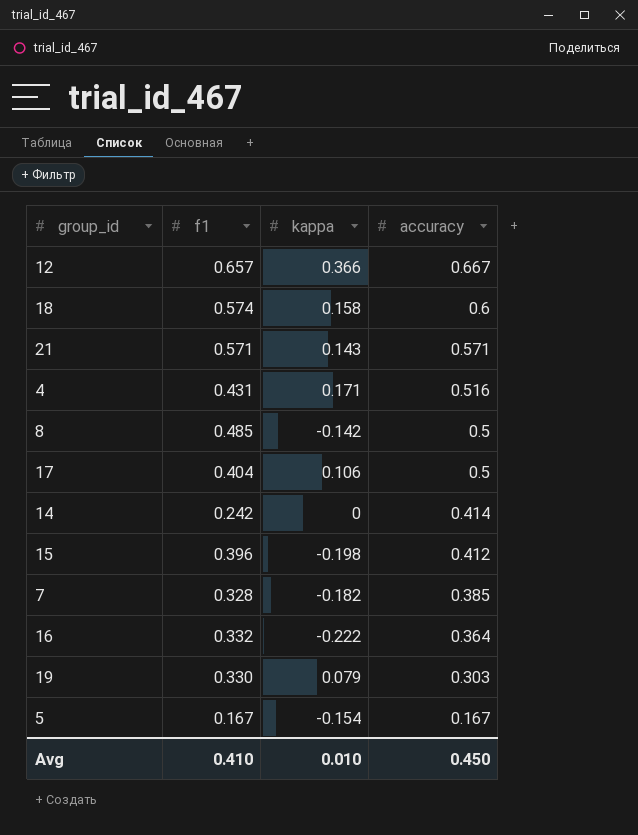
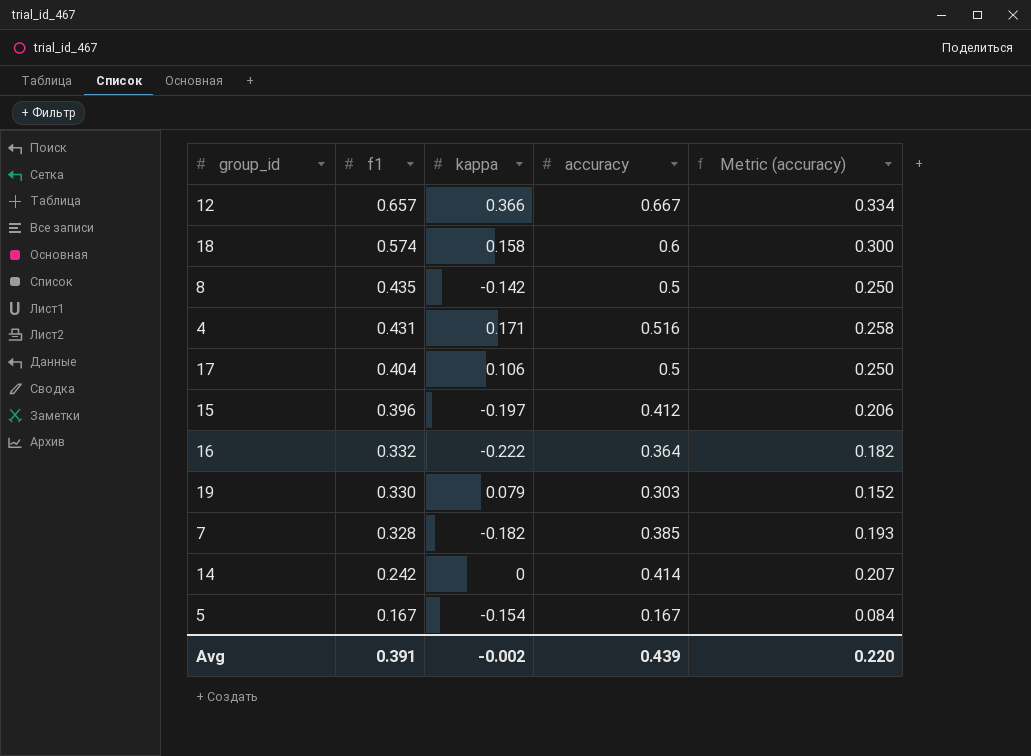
row order: accuracy descending -> f1 descending
column Metric (accuracy) | formula: none -> [accuracy] * 0.5
row 21: 0.571 | 0.143 | 0.571 -> none
8 | f1: 0.485 -> 0.435
15 | kappa: -0.198 -> -0.197
Avg | f1: 0.410 -> 0.391
Avg | kappa: 0.010 -> -0.002
Avg | accuracy: 0.450 -> 0.439

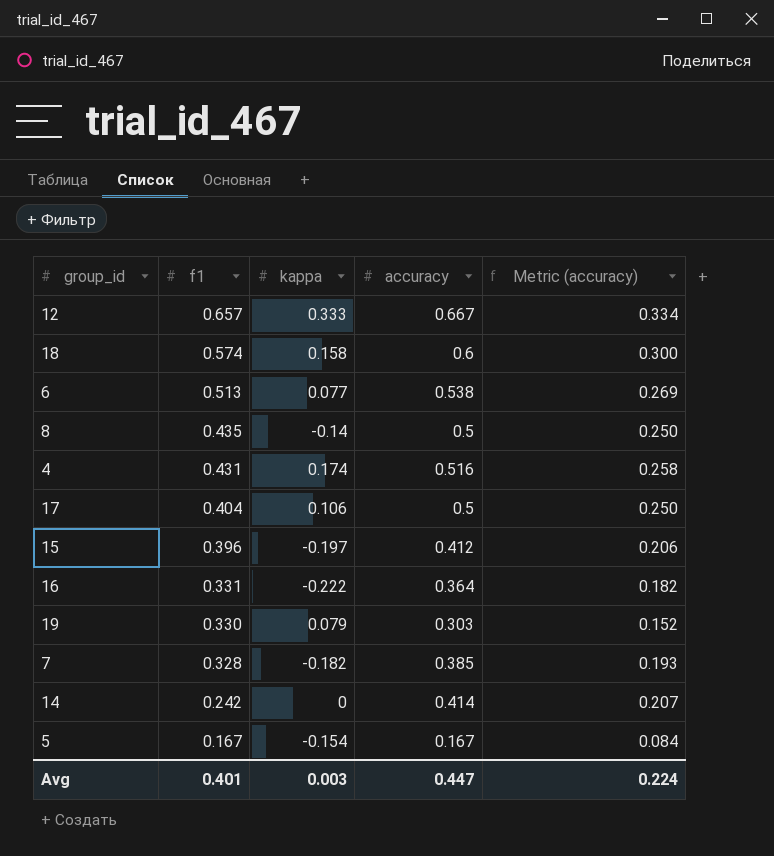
12 | kappa: 0.366 -> 0.333
row 6: none -> 0.513 | 0.077 | 0.538 | 0.269
8 | kappa: -0.142 -> -0.14
4 | kappa: 0.171 -> 0.174
16 | f1: 0.332 -> 0.331
Avg | f1: 0.391 -> 0.401
Avg | kappa: -0.002 -> 0.003
Avg | accuracy: 0.439 -> 0.447
Avg | Metric (accuracy): 0.220 -> 0.224

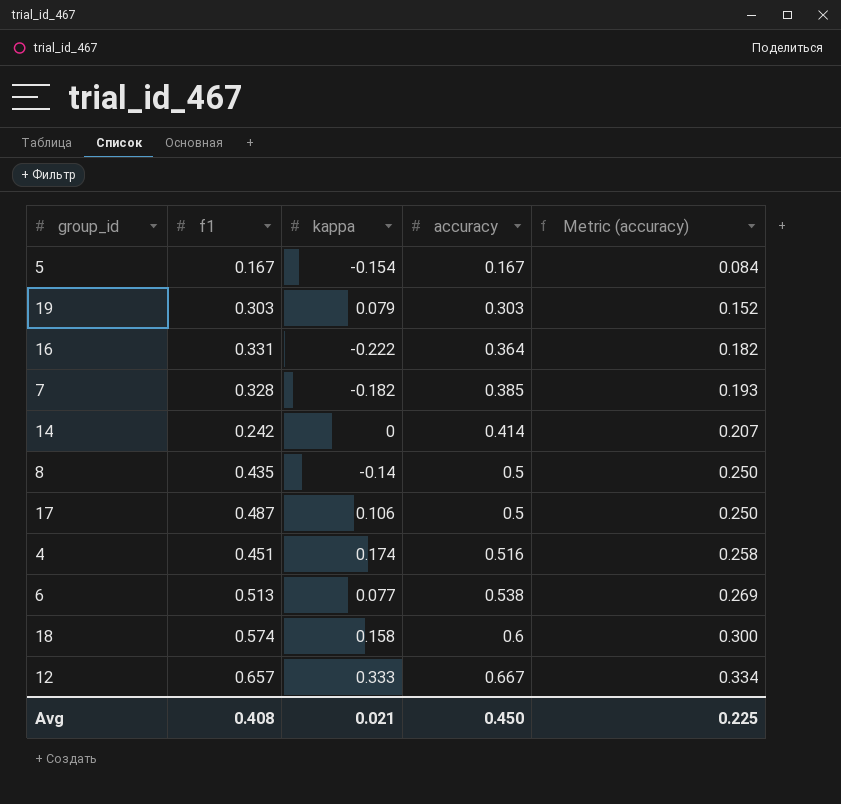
row order: f1 descending -> accuracy ascending
row 15: 0.396 | -0.197 | 0.412 | 0.206 -> none
19 | f1: 0.330 -> 0.303
17 | f1: 0.404 -> 0.487
4 | f1: 0.431 -> 0.451
Avg | f1: 0.401 -> 0.408
Avg | kappa: 0.003 -> 0.021
Avg | accuracy: 0.447 -> 0.450
Avg | Metric (accuracy): 0.224 -> 0.225

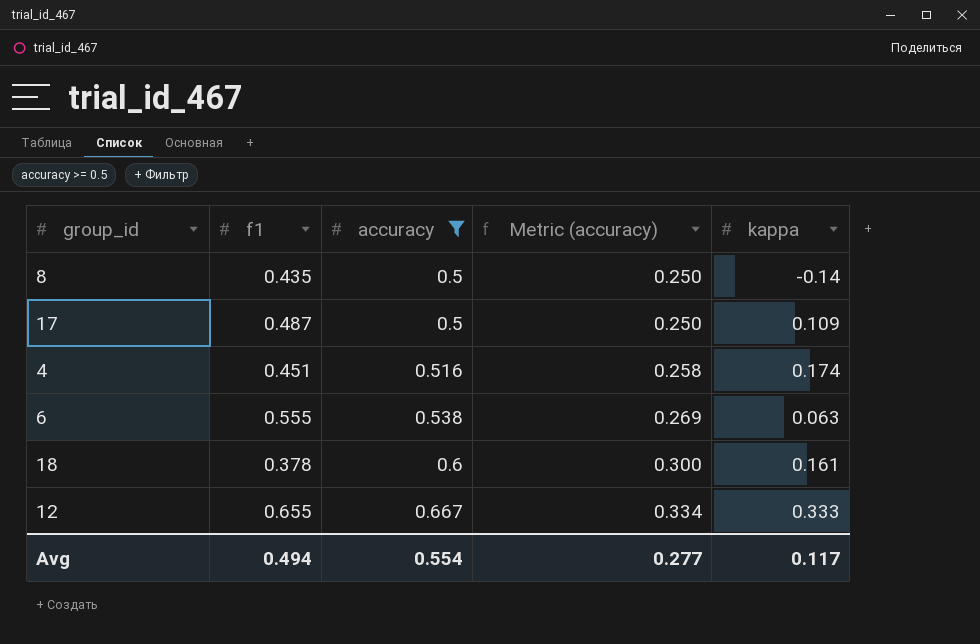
filter: none -> accuracy >= 0.5
column kappa | position: 3 -> 5
17 | kappa: 0.106 -> 0.109
6 | f1: 0.513 -> 0.555
6 | kappa: 0.077 -> 0.063
18 | f1: 0.574 -> 0.378
18 | kappa: 0.158 -> 0.161
12 | f1: 0.657 -> 0.655
Avg | f1: 0.408 -> 0.494
Avg | accuracy: 0.450 -> 0.554
Avg | Metric (accuracy): 0.225 -> 0.277
Avg | kappa: 0.021 -> 0.117

